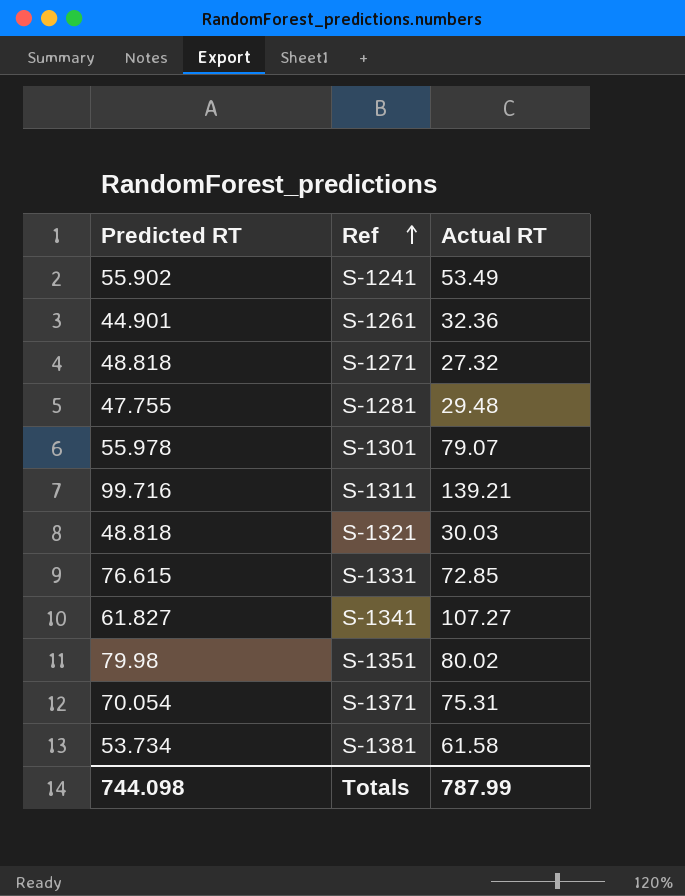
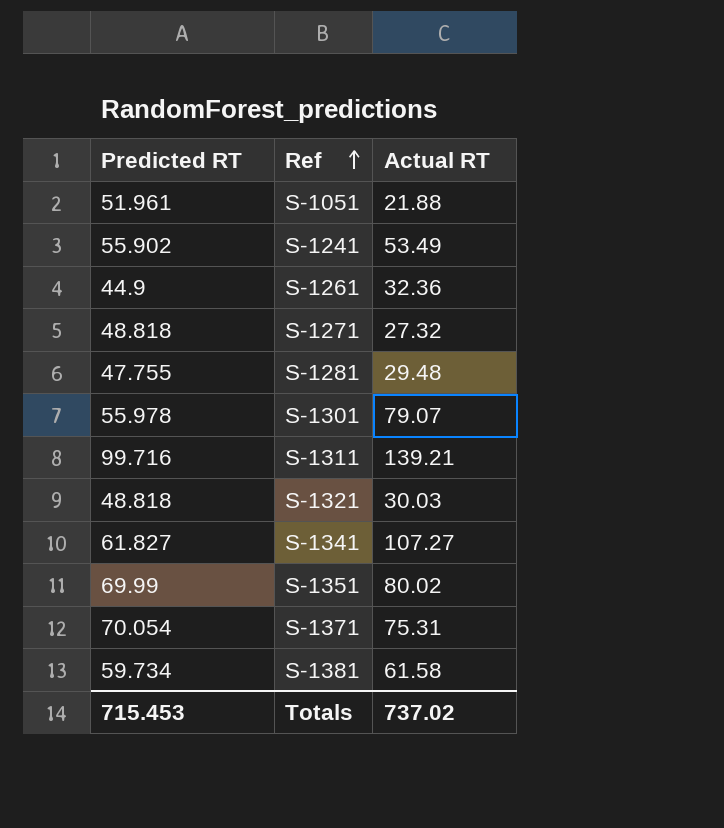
row S-1331: 76.615 | 72.85 -> none
row S-1051: none -> 51.961 | 21.88
S-1261 | Predicted RT: 44.901 -> 44.9
S-1351 | Predicted RT: 79.98 -> 69.99
S-1381 | Predicted RT: 53.734 -> 59.734
Totals | Predicted RT: 744.098 -> 715.453
Totals | Actual RT: 787.99 -> 737.02

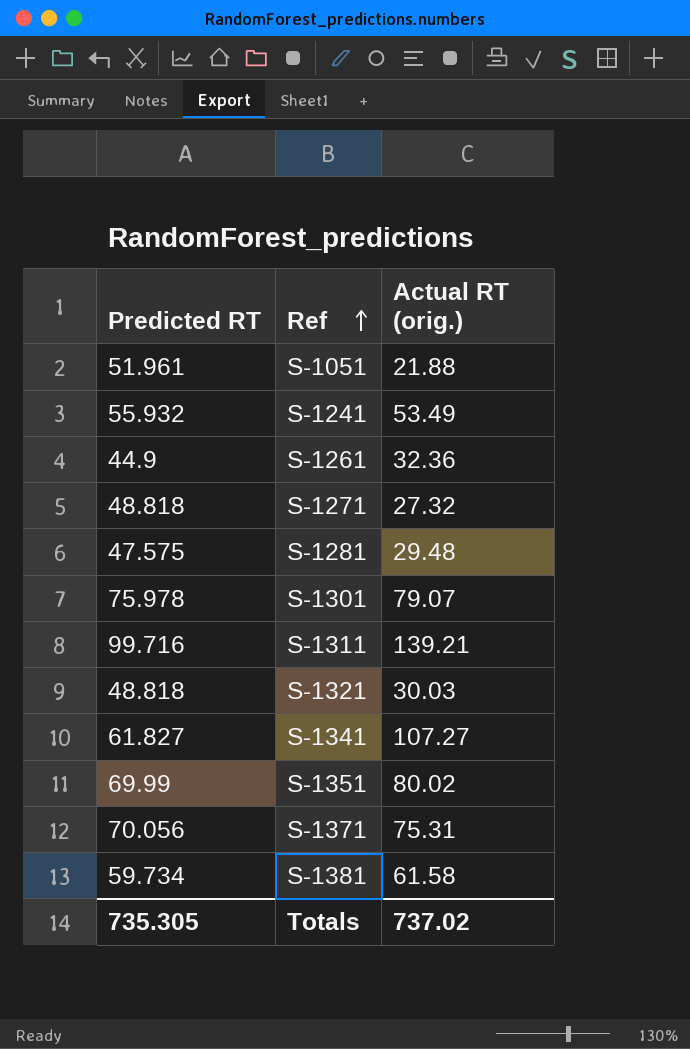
column name: Actual RT -> Actual RT (orig.)
S-1241 | Predicted RT: 55.902 -> 55.932
S-1281 | Predicted RT: 47.755 -> 47.575
S-1301 | Predicted RT: 55.978 -> 75.978
S-1371 | Predicted RT: 70.054 -> 70.056
Totals | Predicted RT: 715.453 -> 735.305

